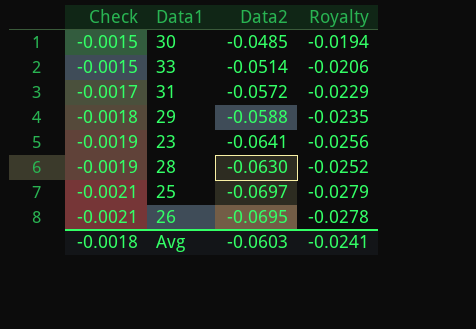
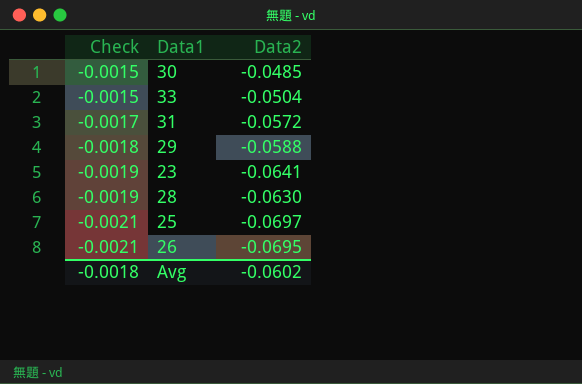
column Royalty | formula: [Data2] * 0.4 -> none
33 | Data2: -0.0514 -> -0.0504
Avg | Data2: -0.0603 -> -0.0602

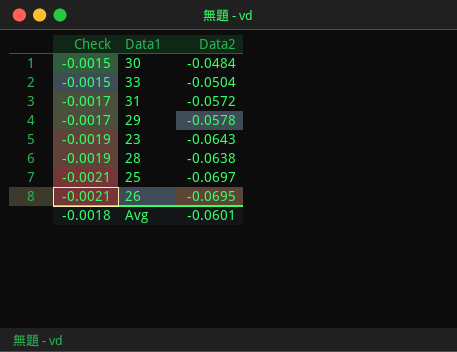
30 | Data2: -0.0485 -> -0.0484
29 | Check: -0.0018 -> -0.0017
29 | Data2: -0.0588 -> -0.0578
23 | Data2: -0.0641 -> -0.0643
28 | Data2: -0.0630 -> -0.0638
Avg | Data2: -0.0602 -> -0.0601

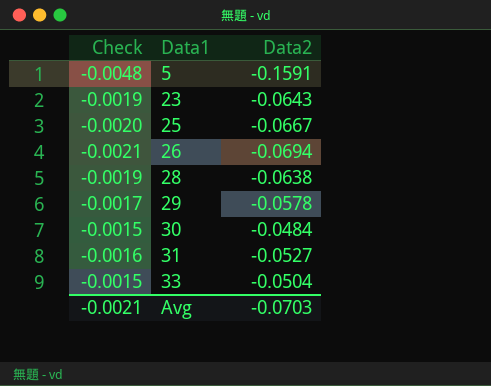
row order: Check descending -> Data1 ascending
row 5: none -> -0.0048 | -0.1591
25 | Check: -0.0021 -> -0.0020
25 | Data2: -0.0697 -> -0.0667
26 | Data2: -0.0695 -> -0.0694
31 | Check: -0.0017 -> -0.0016
31 | Data2: -0.0572 -> -0.0527
Avg | Check: -0.0018 -> -0.0021
Avg | Data2: -0.0601 -> -0.0703

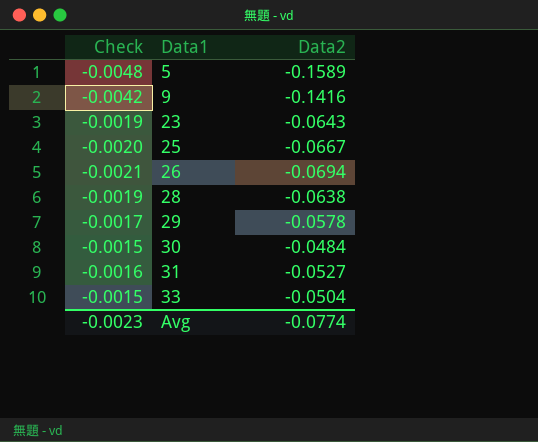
5 | Data2: -0.1591 -> -0.1589
row 9: none -> -0.0042 | -0.1416
Avg | Check: -0.0021 -> -0.0023
Avg | Data2: -0.0703 -> -0.0774

